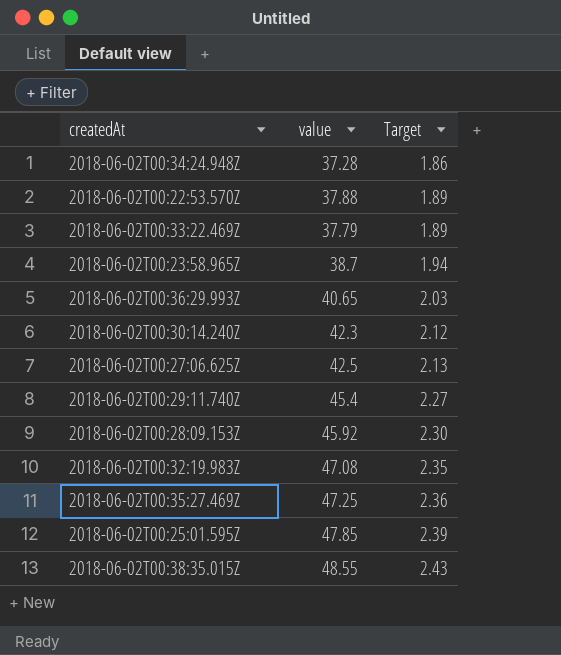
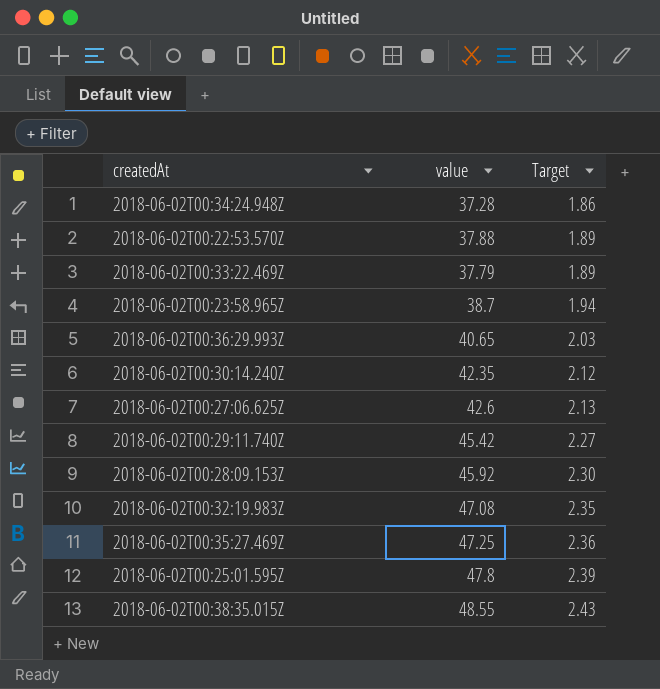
2018-06-02T00:30:14.240Z | value: 42.3 -> 42.35
2018-06-02T00:27:06.625Z | value: 42.5 -> 42.6
2018-06-02T00:29:11.740Z | value: 45.4 -> 45.42
2018-06-02T00:25:01.595Z | value: 47.85 -> 47.8

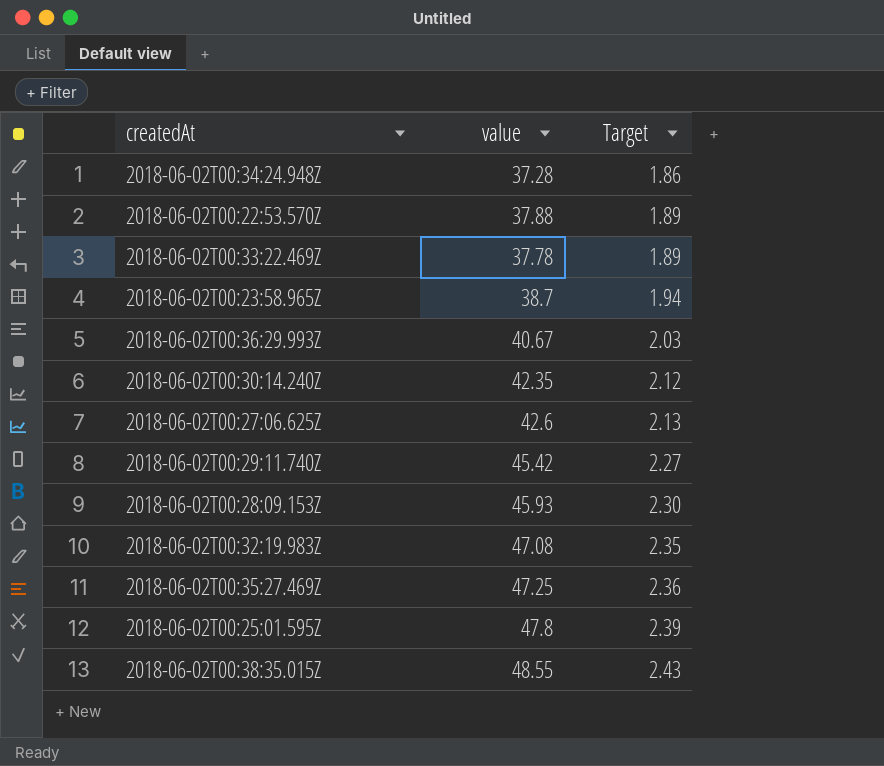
2018-06-02T00:33:22.469Z | value: 37.79 -> 37.78
2018-06-02T00:36:29.993Z | value: 40.65 -> 40.67
2018-06-02T00:28:09.153Z | value: 45.92 -> 45.93

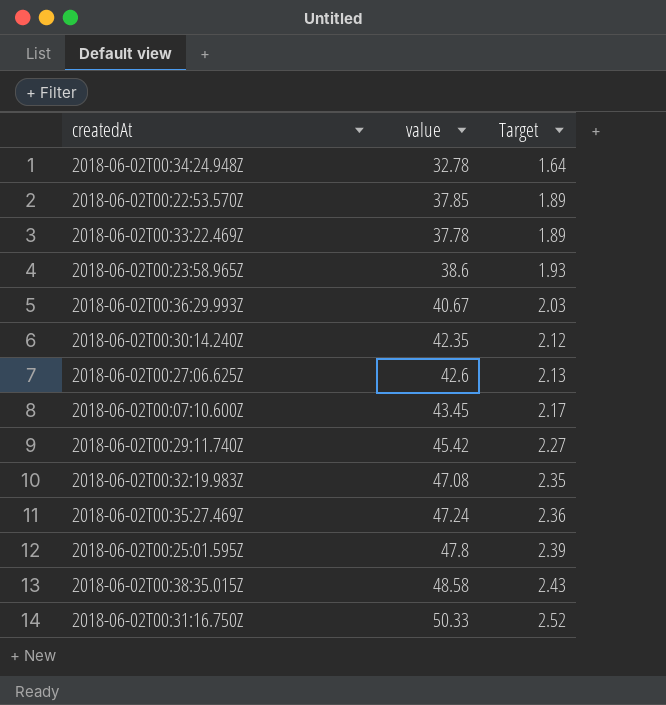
row 2018-06-02T00:28:09.153Z: 45.93 | 2.30 -> none
2018-06-02T00:34:24.948Z | value: 37.28 -> 32.78
2018-06-02T00:34:24.948Z | Target: 1.86 -> 1.64
2018-06-02T00:22:53.570Z | value: 37.88 -> 37.85
2018-06-02T00:23:58.965Z | value: 38.7 -> 38.6
2018-06-02T00:23:58.965Z | Target: 1.94 -> 1.93
row 2018-06-02T00:07:10.600Z: none -> 43.45 | 2.17
2018-06-02T00:35:27.469Z | value: 47.25 -> 47.24
2018-06-02T00:38:35.015Z | value: 48.55 -> 48.58
row 2018-06-02T00:31:16.750Z: none -> 50.33 | 2.52

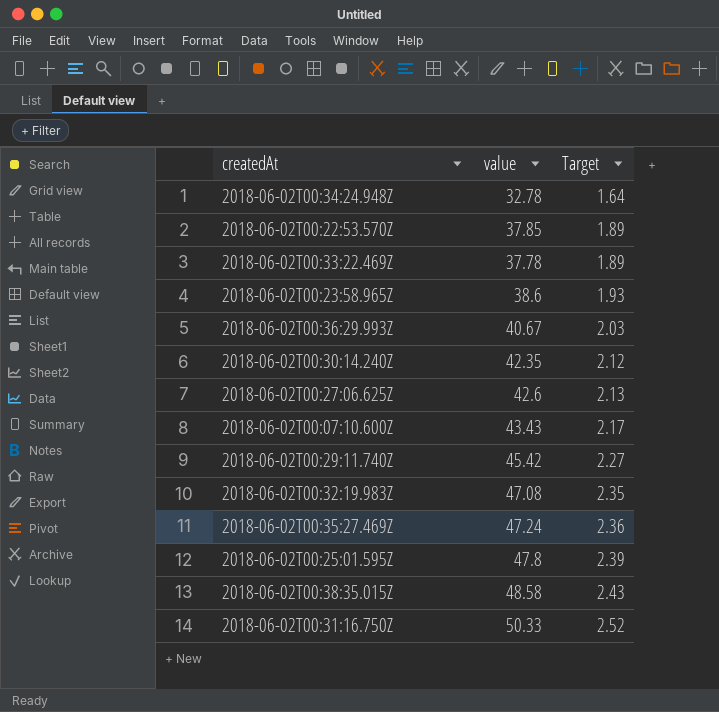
2018-06-02T00:07:10.600Z | value: 43.45 -> 43.43

